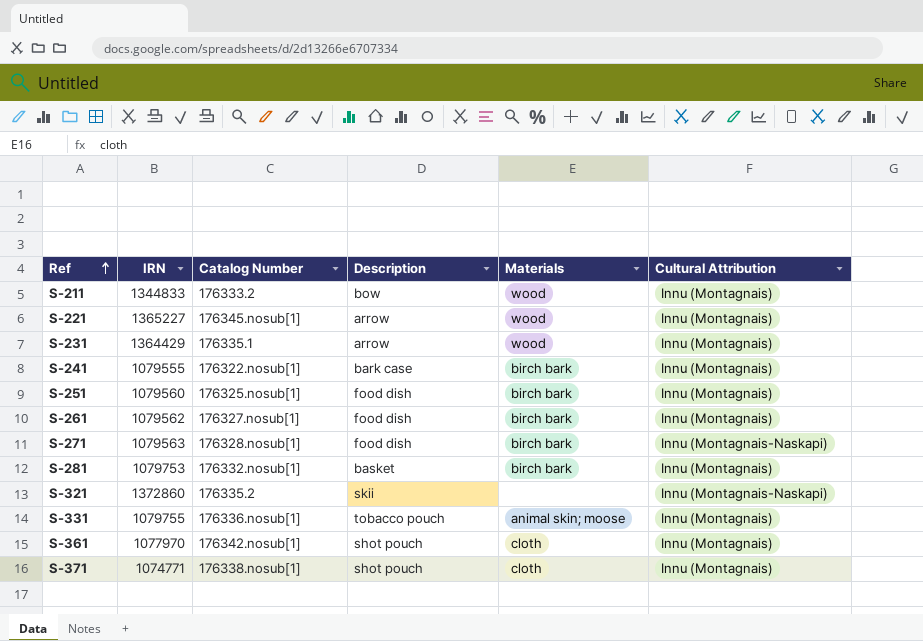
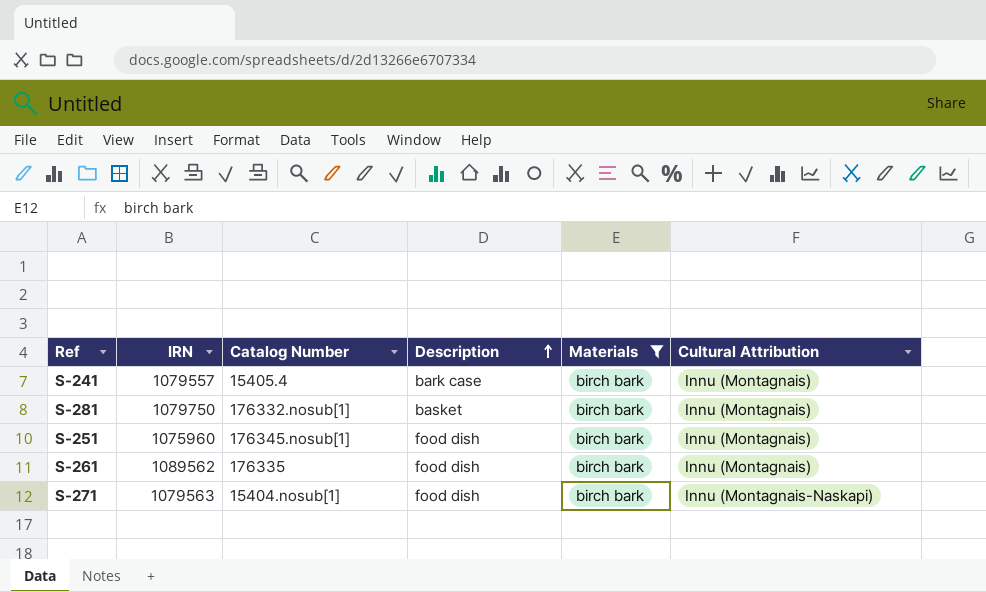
filter: none -> Materials = birch bark
row order: Ref ascending -> Description ascending
S-241 | IRN: 1079555 -> 1079557
S-241 | Catalog Number: 176322.nosub[1] -> 15405.4
S-281 | IRN: 1079753 -> 1079750
S-251 | IRN: 1079560 -> 1075960
S-251 | Catalog Number: 176325.nosub[1] -> 176345.nosub[1]
S-261 | IRN: 1079562 -> 1089562
S-261 | Catalog Number: 176327.nosub[1] -> 176335
S-271 | Catalog Number: 176328.nosub[1] -> 15404.nosub[1]

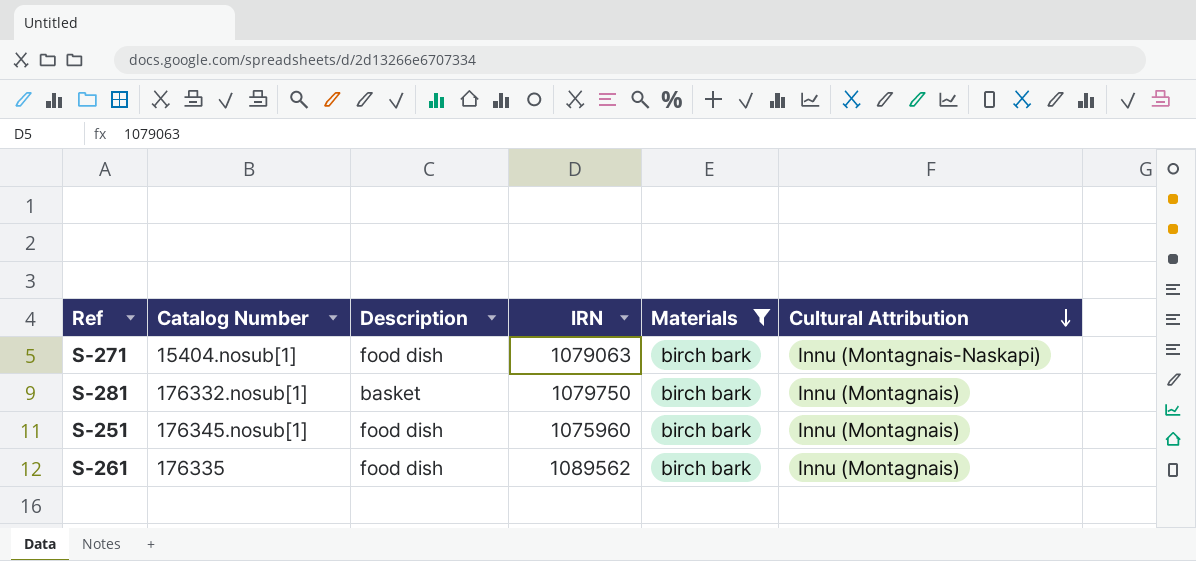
row order: Description ascending -> Cultural Attribution descending
column IRN | position: 2 -> 4
row S-241: 1079557 | 15405.4 | bark case | birch bark | Innu (Montagnais) -> none
S-271 | IRN: 1079563 -> 1079063

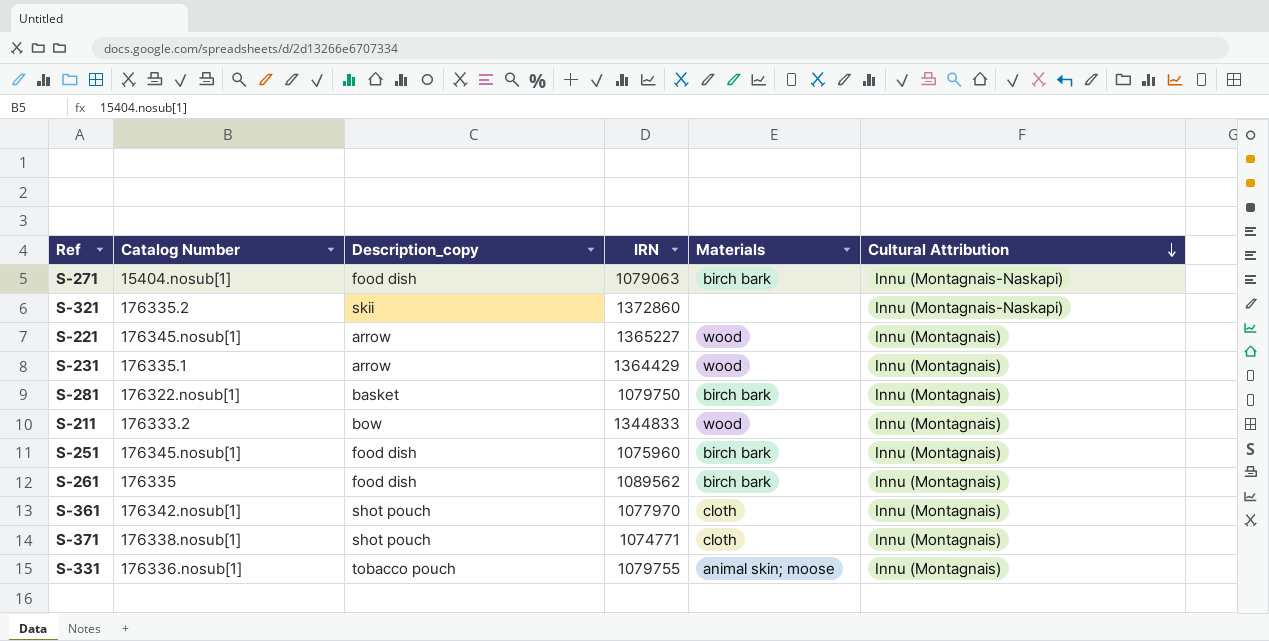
filter: Materials = birch bark -> none
column name: Description -> Description_copy
S-281 | Catalog Number: 176332.nosub[1] -> 176322.nosub[1]

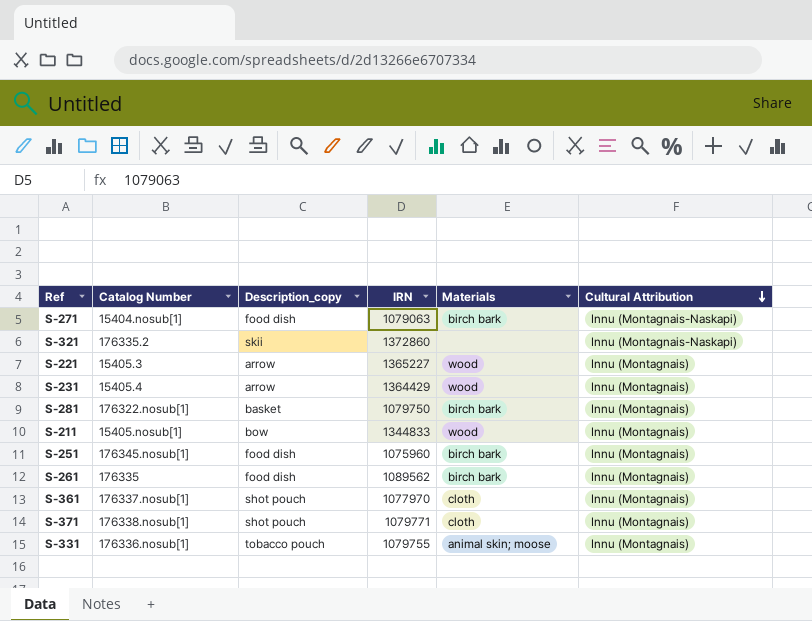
S-221 | Catalog Number: 176345.nosub[1] -> 15405.3
S-231 | Catalog Number: 176335.1 -> 15405.4
S-211 | Catalog Number: 176333.2 -> 15405.nosub[1]
S-361 | Catalog Number: 176342.nosub[1] -> 176337.nosub[1]
S-371 | IRN: 1074771 -> 1079771

